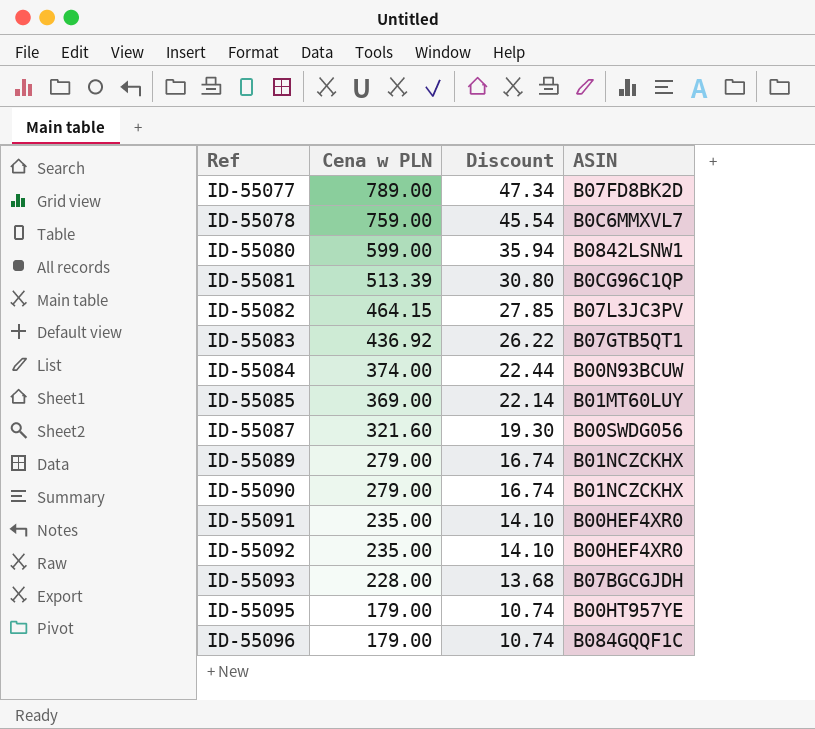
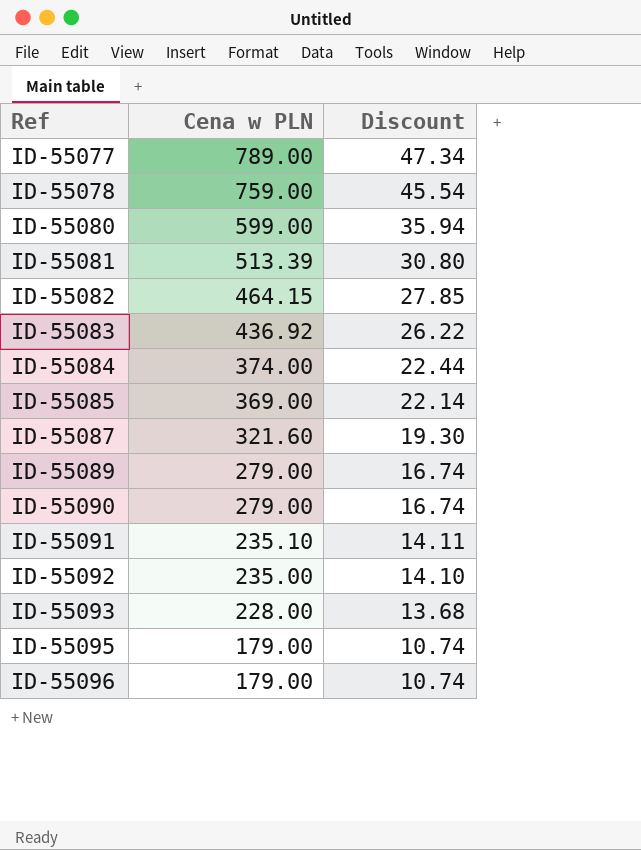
column ASIN | position: 4 -> none
ID-55091 | Cena w PLN: 235.00 -> 235.10
ID-55091 | Discount: 14.10 -> 14.11

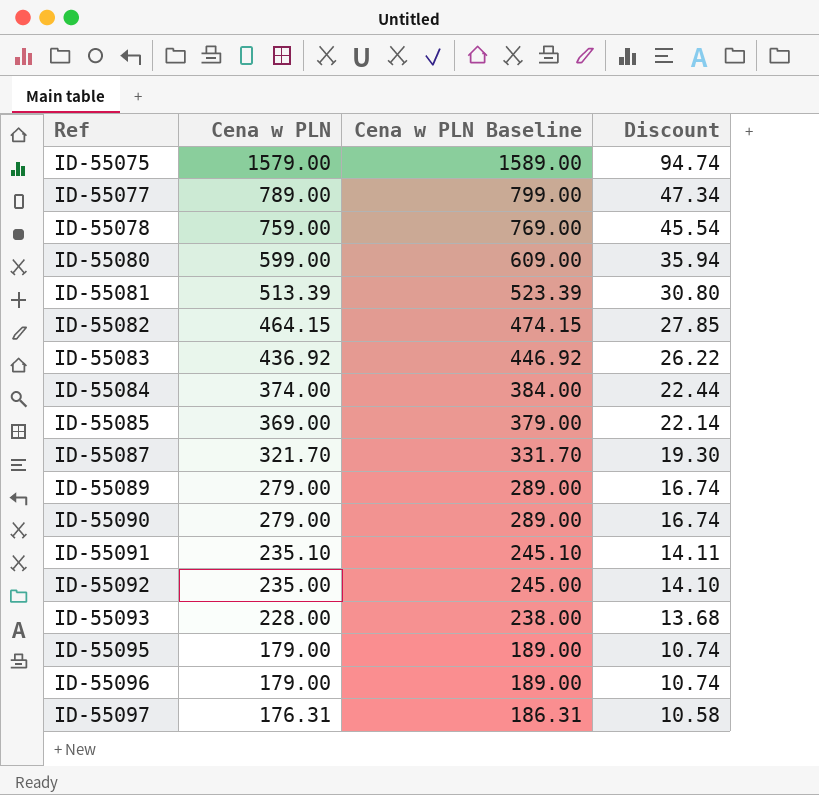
column Cena w PLN Baseline | formula: none -> [Cena w PLN] + 10
row ID-55075: none -> 1579.00 | 1589.00 | 94.74
ID-55087 | Cena w PLN: 321.60 -> 321.70
row ID-55097: none -> 176.31 | 186.31 | 10.58

